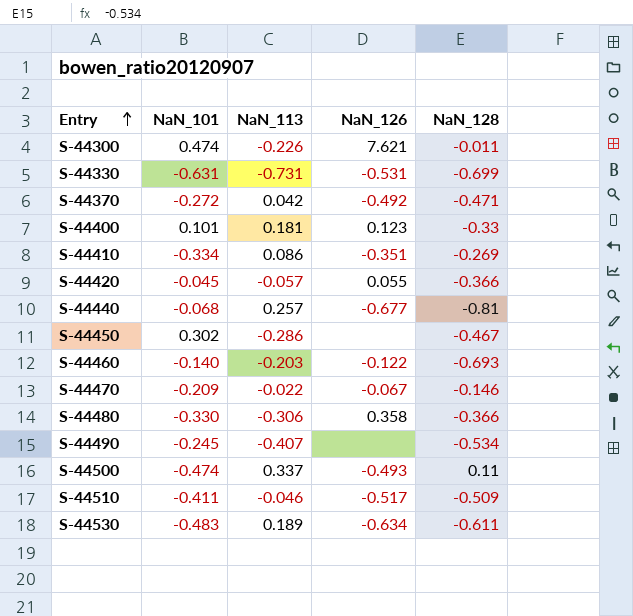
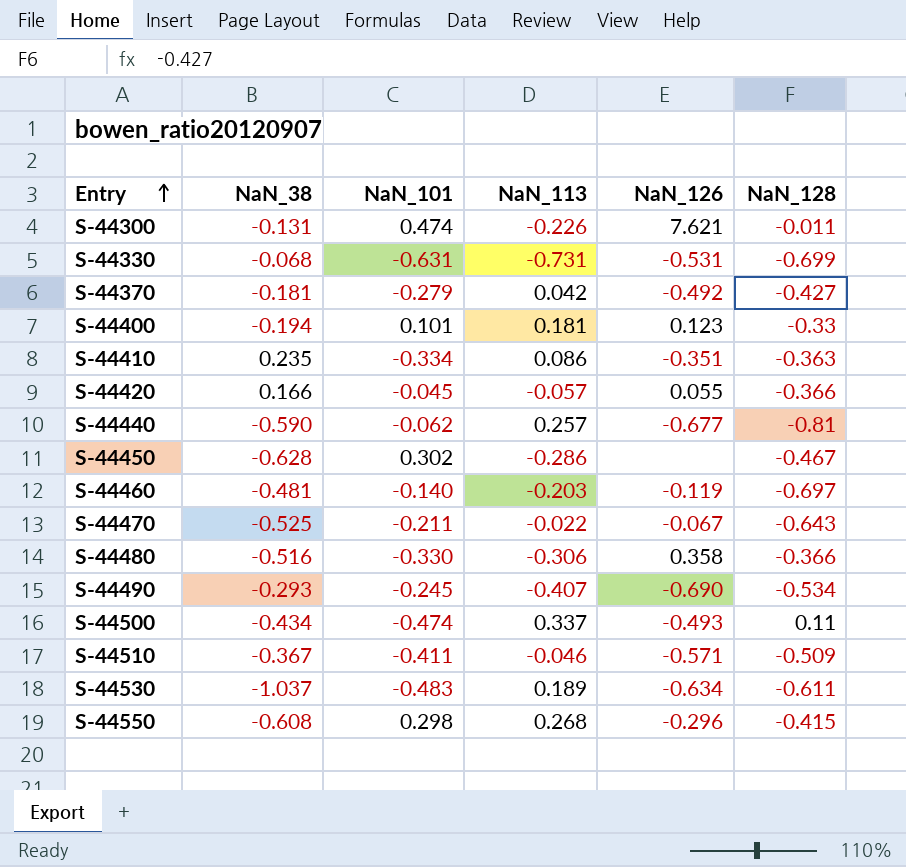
column NaN_38 | position: none -> 2
S-44370 | NaN_101: -0.272 -> -0.279
S-44370 | NaN_128: -0.471 -> -0.427
S-44410 | NaN_128: -0.269 -> -0.363
S-44440 | NaN_101: -0.068 -> -0.062
S-44460 | NaN_126: -0.122 -> -0.119
S-44460 | NaN_128: -0.693 -> -0.697
S-44470 | NaN_101: -0.209 -> -0.211
S-44470 | NaN_128: -0.146 -> -0.643
S-44490 | NaN_126: none -> -0.690
S-44510 | NaN_126: -0.517 -> -0.571
row S-44550: none -> -0.608 | 0.298 | 0.268 | -0.296 | -0.415

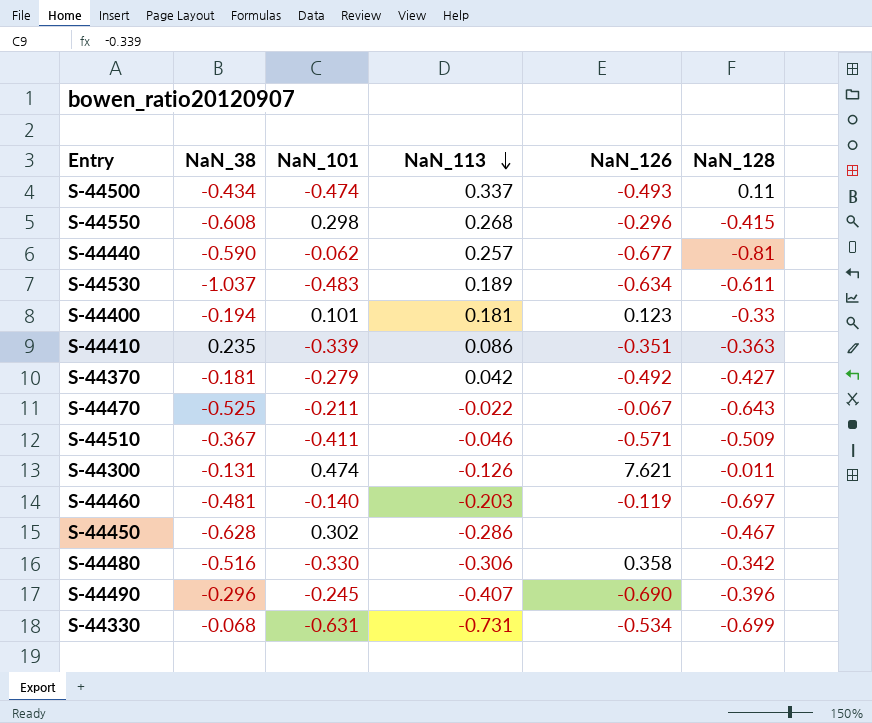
row order: Entry ascending -> NaN_113 descending
row S-44420: 0.166 | -0.045 | -0.057 | 0.055 | -0.366 -> none
S-44410 | NaN_101: -0.334 -> -0.339
S-44300 | NaN_113: -0.226 -> -0.126
S-44480 | NaN_128: -0.366 -> -0.342
S-44490 | NaN_38: -0.293 -> -0.296
S-44490 | NaN_128: -0.534 -> -0.396
S-44330 | NaN_126: -0.531 -> -0.534

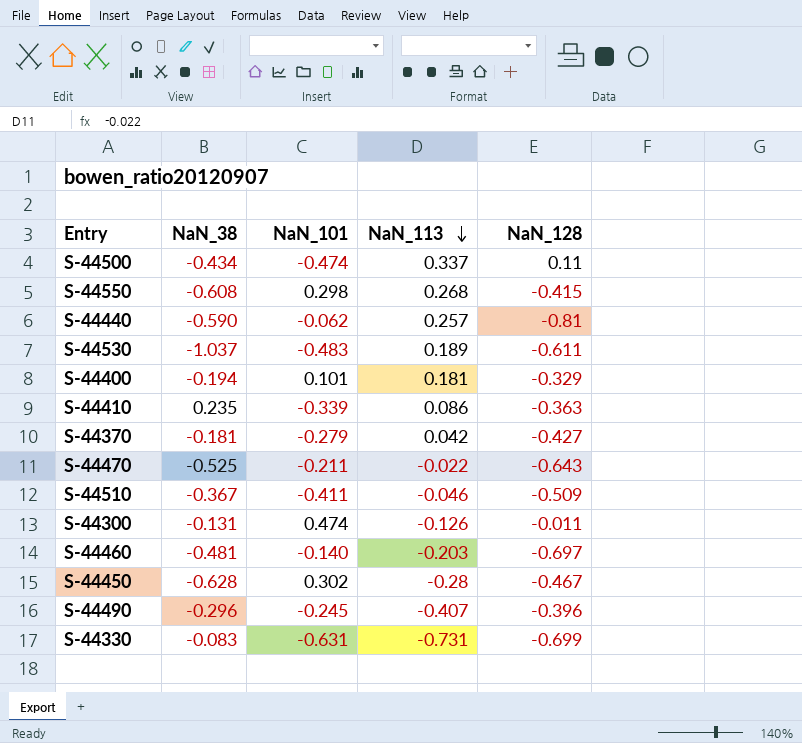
column NaN_126 | position: 5 -> none
row S-44480: -0.516 | -0.330 | -0.306 | 0.358 | -0.342 -> none
S-44400 | NaN_128: -0.33 -> -0.329
S-44450 | NaN_113: -0.286 -> -0.28
S-44330 | NaN_38: -0.068 -> -0.083

